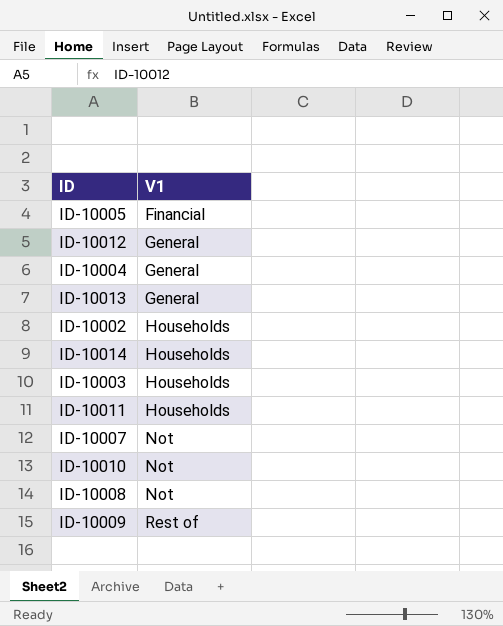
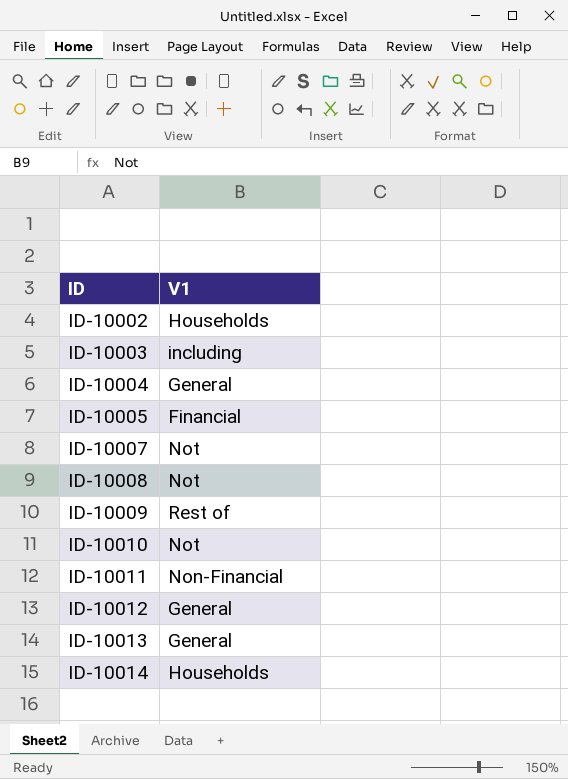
row order: V1 ascending -> ID ascending
ID-10003 | V1: Households -> including
ID-10011 | V1: Households -> Non-Financial

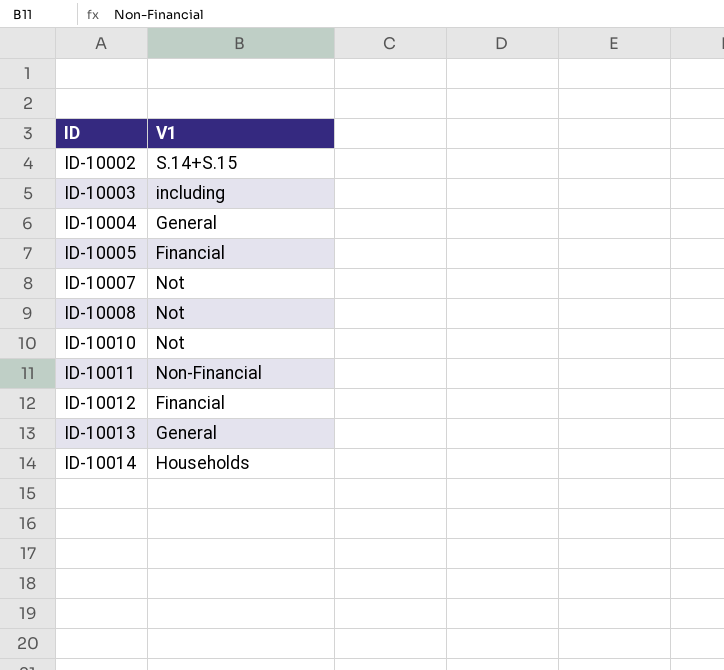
row ID-10009: Rest of -> none
ID-10002 | V1: Households -> S.14+S.15
ID-10012 | V1: General -> Financial

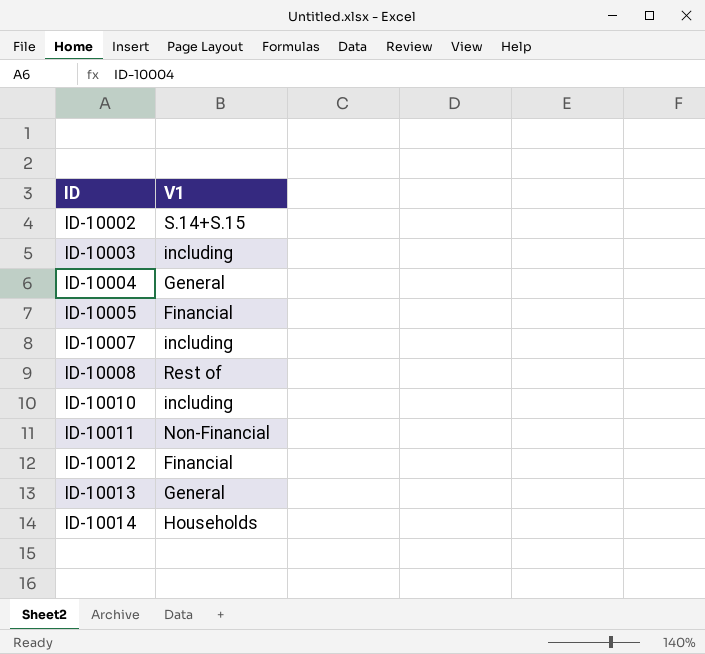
ID-10007 | V1: Not -> including
ID-10008 | V1: Not -> Rest of
ID-10010 | V1: Not -> including

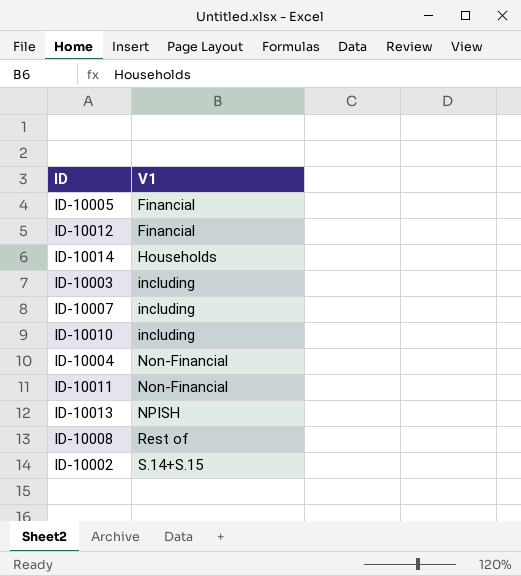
row order: ID ascending -> V1 ascending
ID-10004 | V1: General -> Non-Financial
ID-10013 | V1: General -> NPISH

